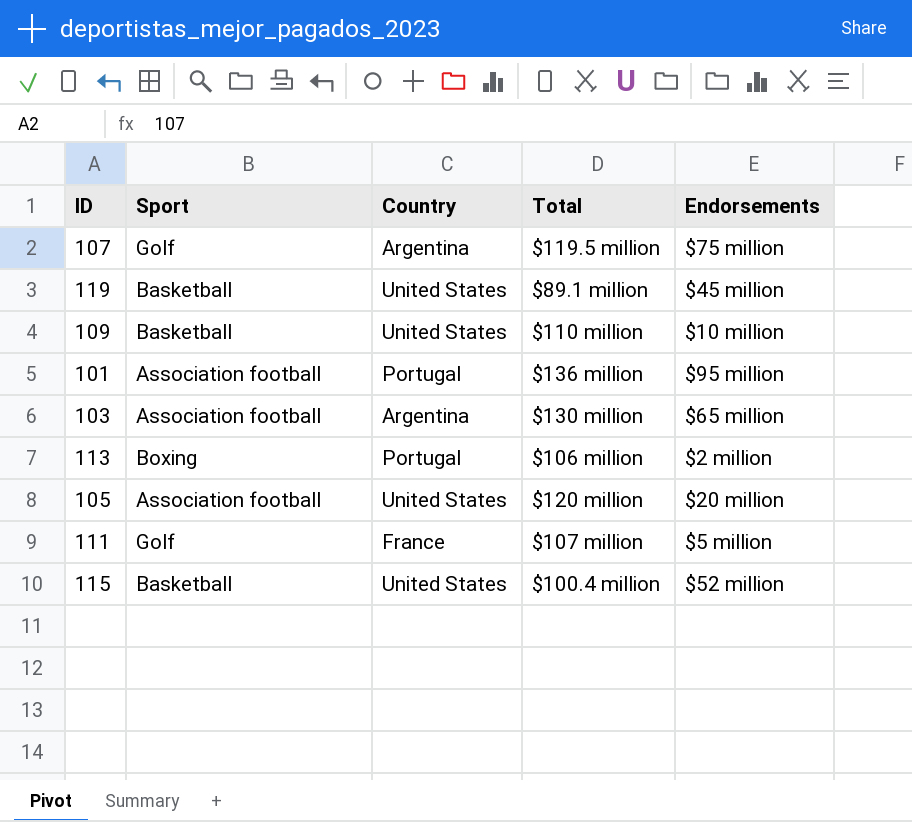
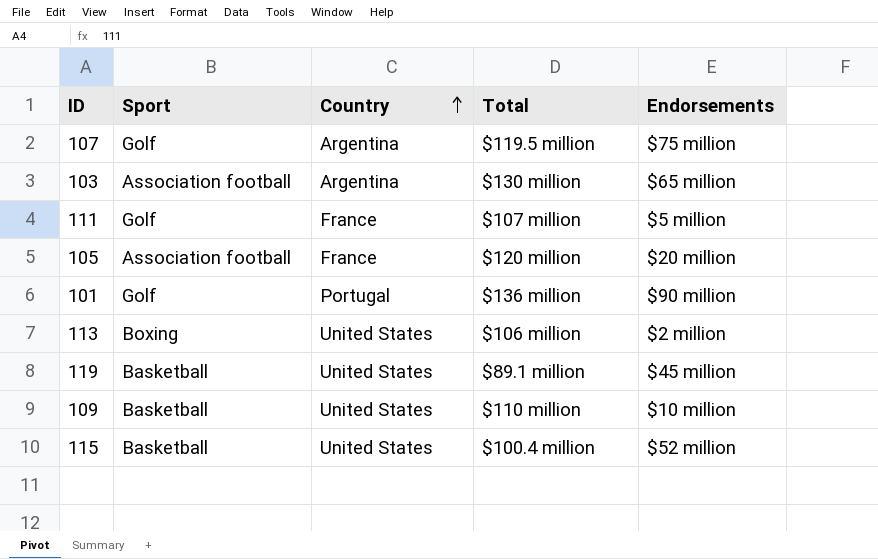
row order: none -> Country ascending
105 | Country: United States -> France
101 | Sport: Association football -> Golf
101 | Endorsements: $95 million -> $90 million
113 | Country: Portugal -> United States

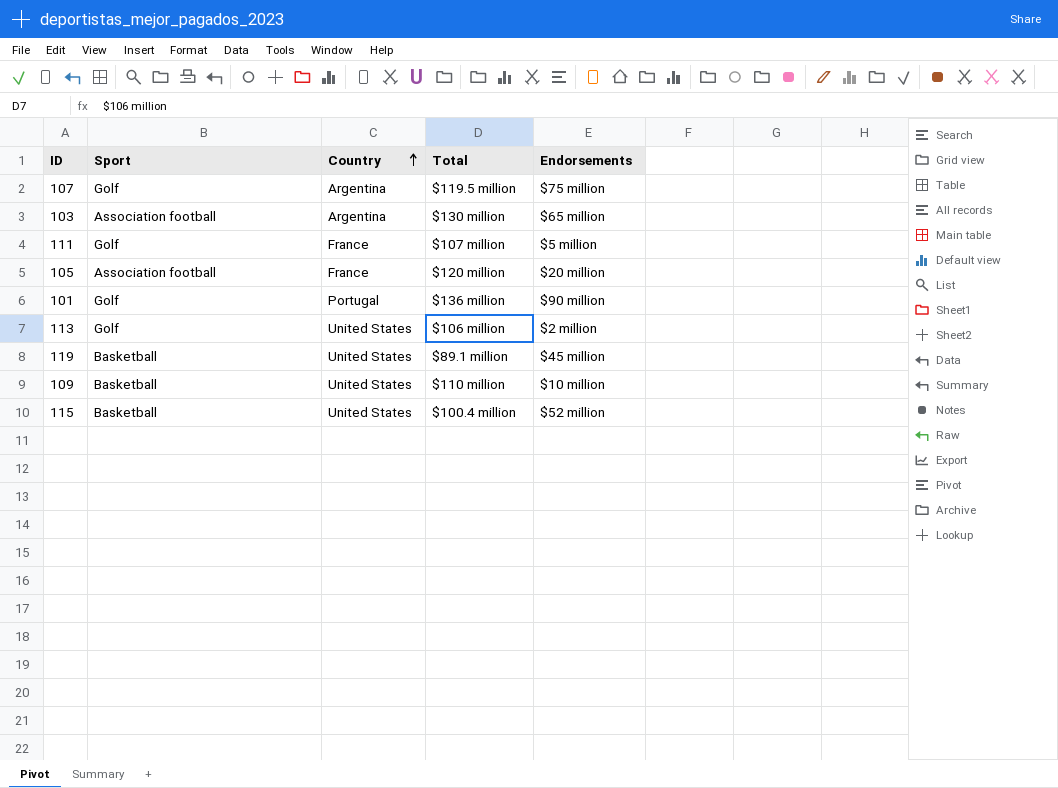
113 | Sport: Boxing -> Golf

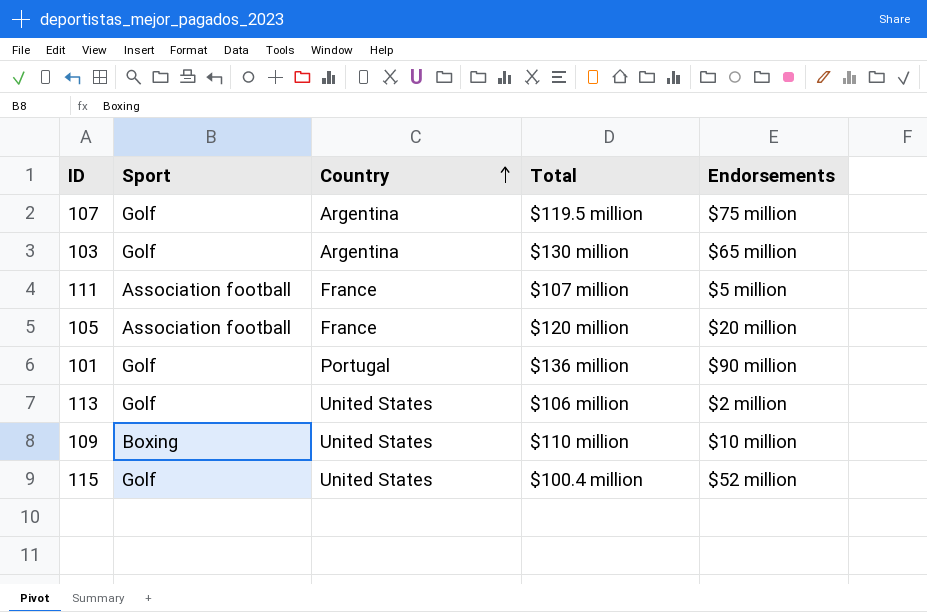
row 119: Basketball | United States | $89.1 million | $45 million -> none
103 | Sport: Association football -> Golf
111 | Sport: Golf -> Association football
109 | Sport: Basketball -> Boxing
115 | Sport: Basketball -> Golf

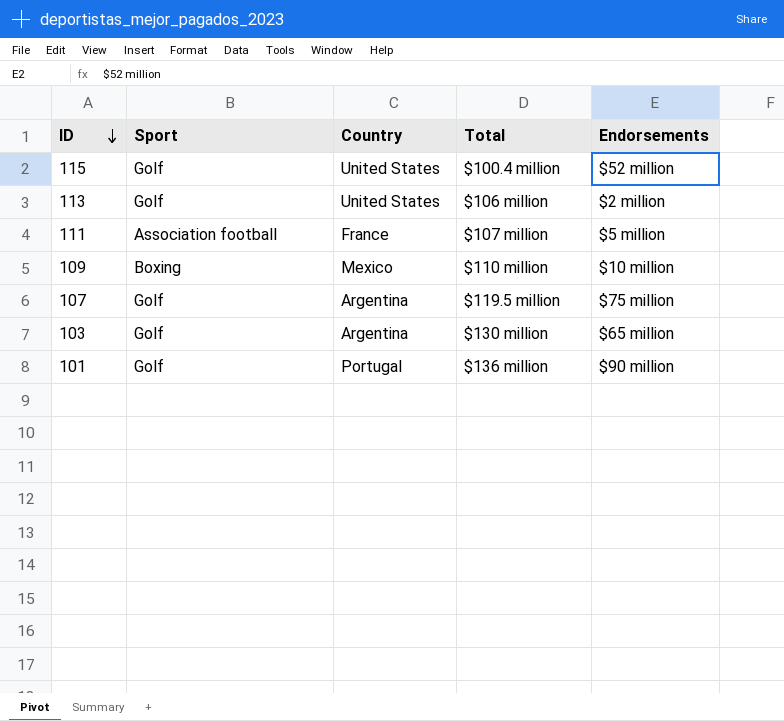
row order: Country ascending -> ID descending
row 105: Association football | France | $120 million | $20 million -> none
109 | Country: United States -> Mexico

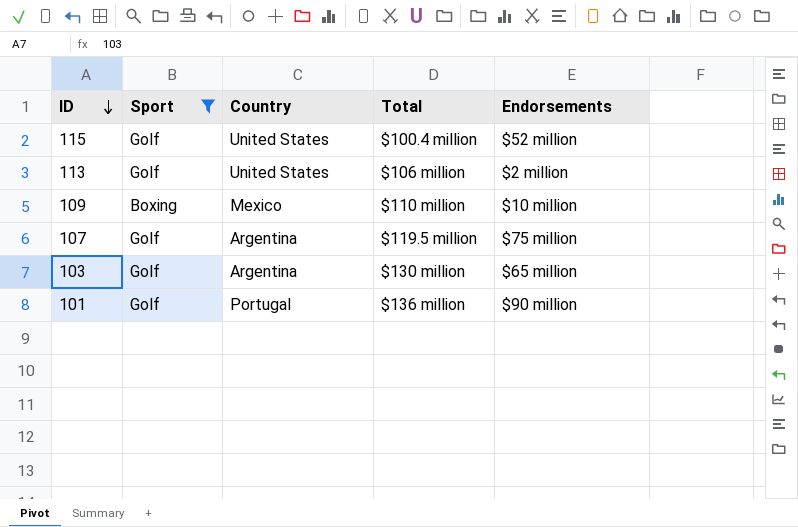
filter: none -> Sport != Association football

